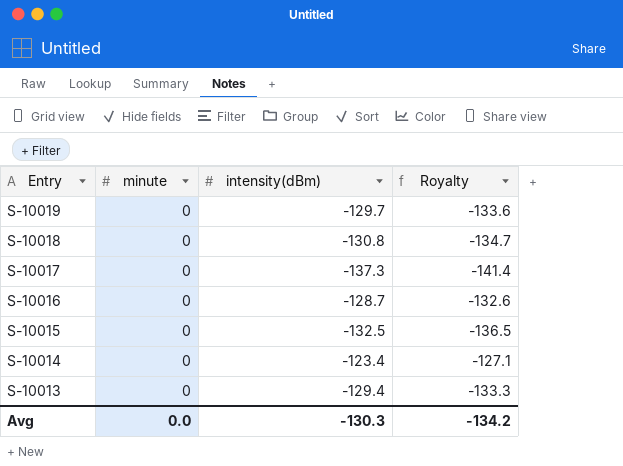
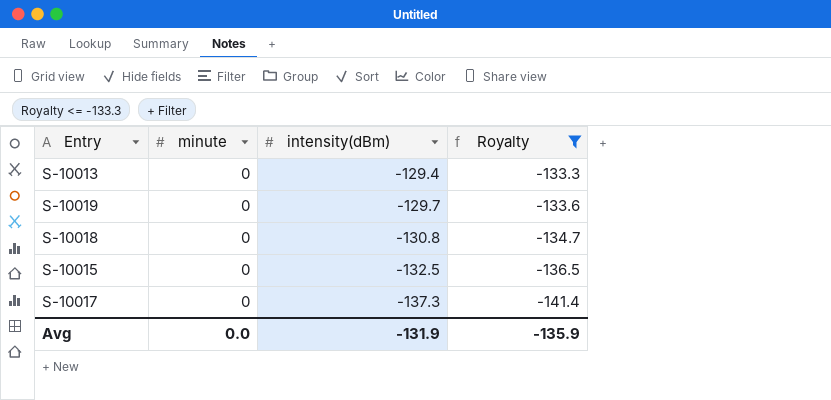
filter: none -> Royalty <= -133.3
row order: Entry descending -> intensity(dBm) descending
Avg | intensity(dBm): -130.3 -> -131.9
Avg | Royalty: -134.2 -> -135.9

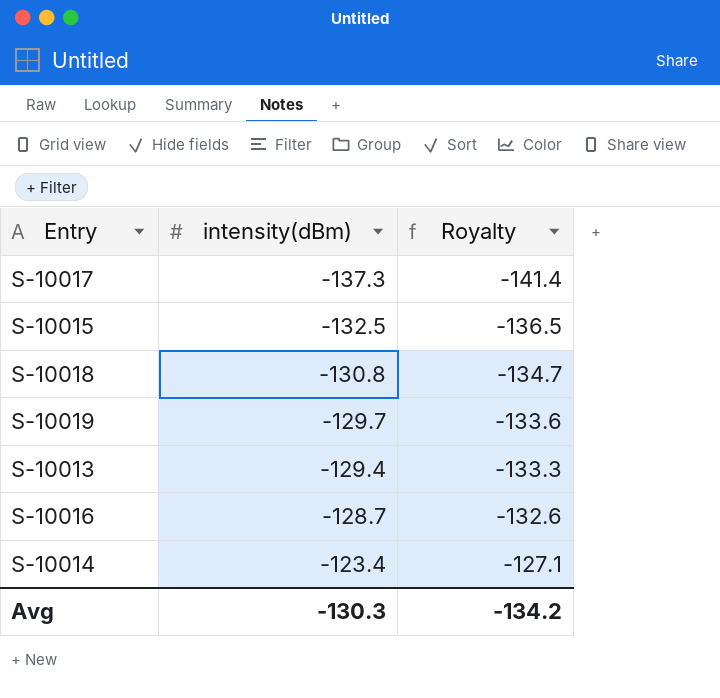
filter: Royalty <= -133.3 -> none
row order: intensity(dBm) descending -> intensity(dBm) ascending
column minute | position: 2 -> none
Avg | intensity(dBm): -131.9 -> -130.3
Avg | Royalty: -135.9 -> -134.2

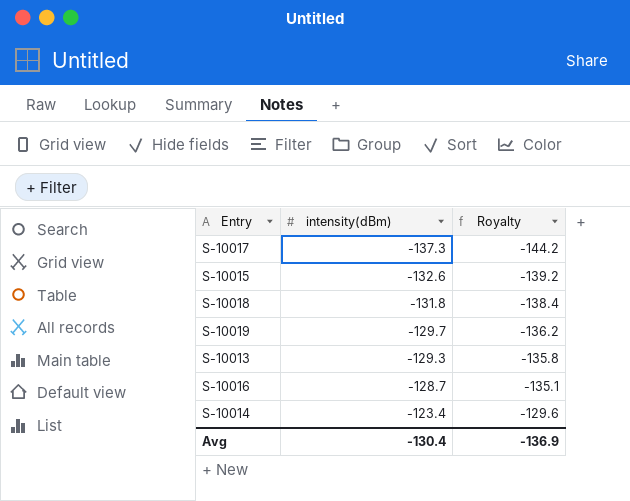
column Royalty | formula: [intensity(dBm)] * 1.03 -> [intensity(dBm)] * 1.05
S-10015 | intensity(dBm): -132.5 -> -132.6
S-10018 | intensity(dBm): -130.8 -> -131.8
S-10013 | intensity(dBm): -129.4 -> -129.3
Avg | intensity(dBm): -130.3 -> -130.4
Avg | Royalty: -134.2 -> -136.9

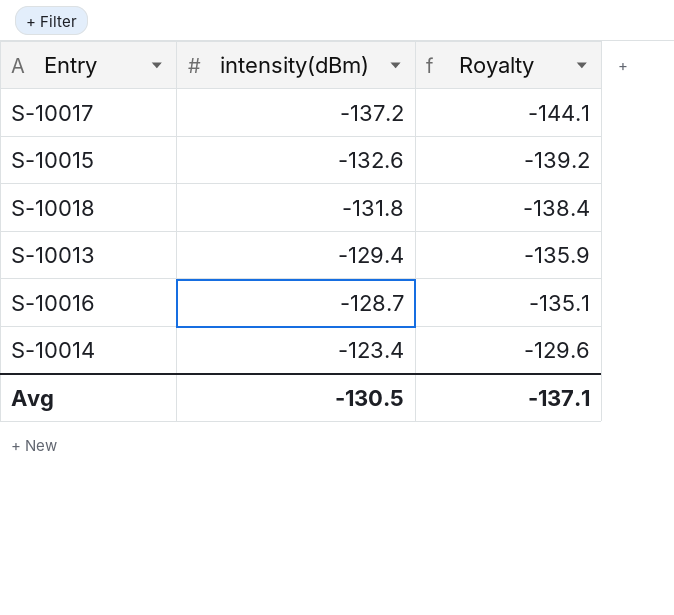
row S-10019: -129.7 | -136.2 -> none
S-10017 | intensity(dBm): -137.3 -> -137.2
S-10017 | Royalty: -144.2 -> -144.1
S-10013 | intensity(dBm): -129.3 -> -129.4
S-10013 | Royalty: -135.8 -> -135.9
Avg | intensity(dBm): -130.4 -> -130.5
Avg | Royalty: -136.9 -> -137.1

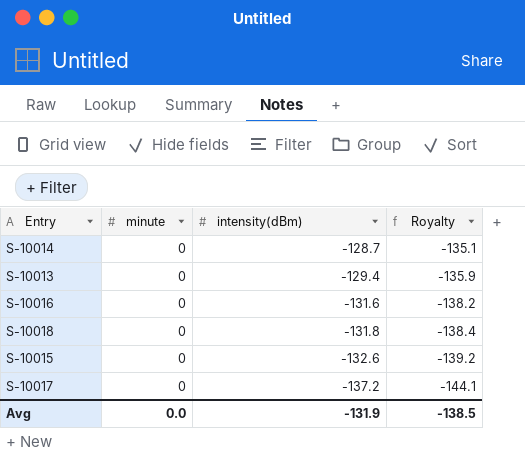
row order: intensity(dBm) ascending -> intensity(dBm) descending
column minute | position: none -> 2
S-10014 | intensity(dBm): -123.4 -> -128.7
S-10014 | Royalty: -129.6 -> -135.1
S-10016 | intensity(dBm): -128.7 -> -131.6
S-10016 | Royalty: -135.1 -> -138.2
Avg | intensity(dBm): -130.5 -> -131.9
Avg | Royalty: -137.1 -> -138.5

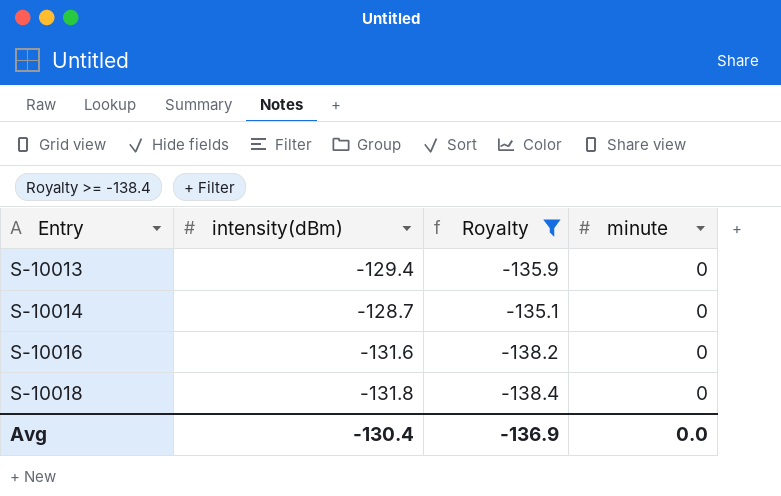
filter: none -> Royalty >= -138.4
row order: intensity(dBm) descending -> Entry ascending
column minute | position: 2 -> 4
Avg | intensity(dBm): -131.9 -> -130.4
Avg | Royalty: -138.5 -> -136.9

